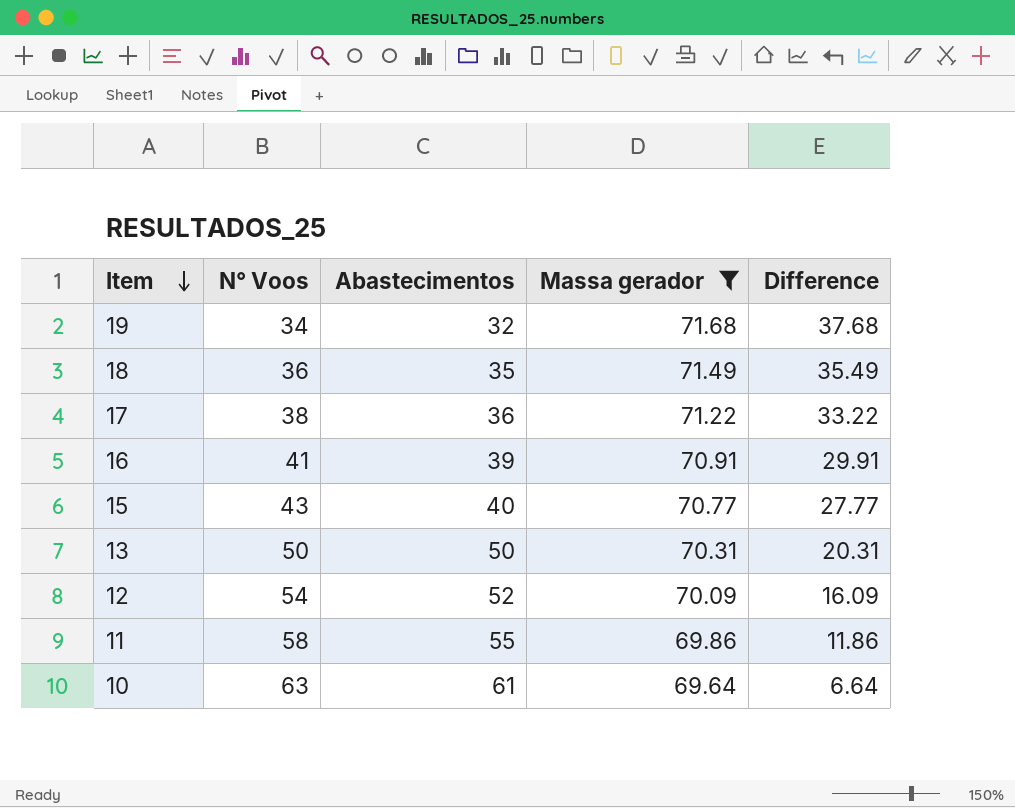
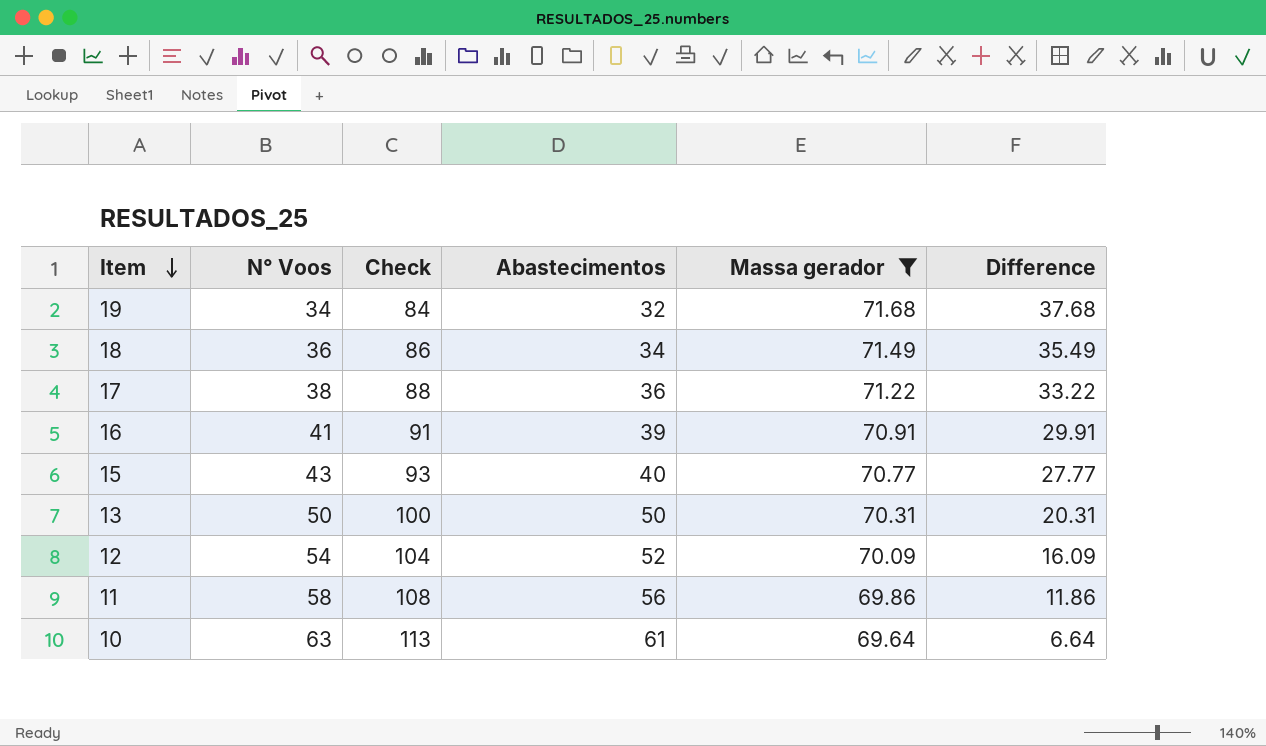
column Check | formula: none -> [N° Voos] + 50
18 | Abastecimentos: 35 -> 34
11 | Abastecimentos: 55 -> 56

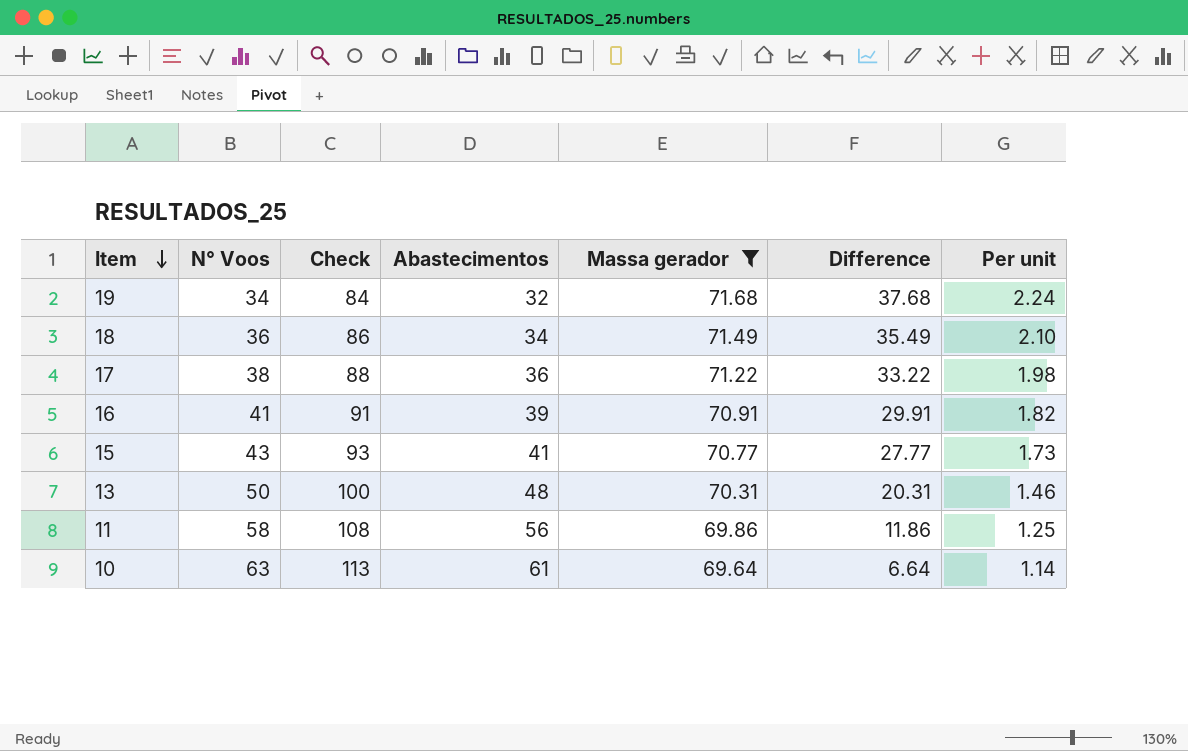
column Per unit | formula: none -> [Massa gerador] / [Abastecimentos]
row 12: 54 | 104 | 52 | 70.09 | 16.09 -> none
15 | Abastecimentos: 40 -> 41
13 | Abastecimentos: 50 -> 48

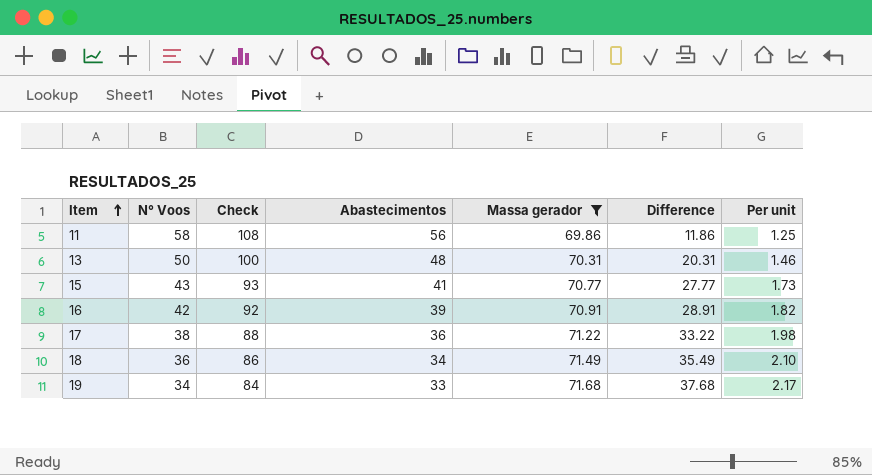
row order: Item descending -> Item ascending
row 10: 63 | 113 | 61 | 69.64 | 6.64 | 1.14 -> none
16 | N° Voos: 41 -> 42
16 | Check: 91 -> 92
16 | Difference: 29.91 -> 28.91
19 | Abastecimentos: 32 -> 33
19 | Per unit: 2.24 -> 2.17

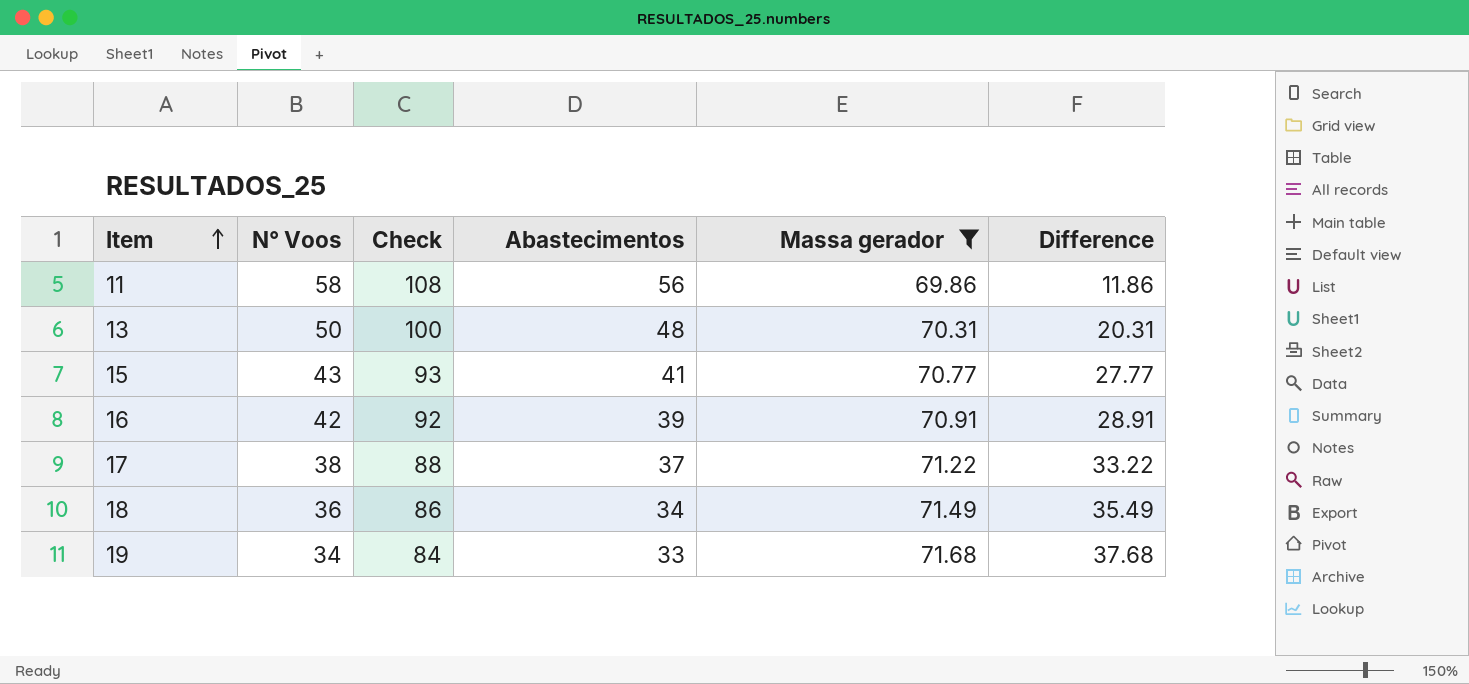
column Per unit | formula: [Massa gerador] / [Abastecimentos] -> none
17 | Abastecimentos: 36 -> 37

